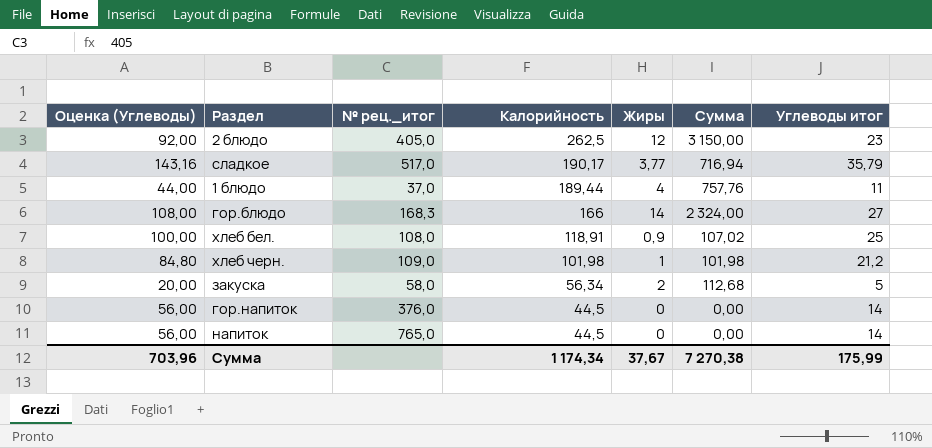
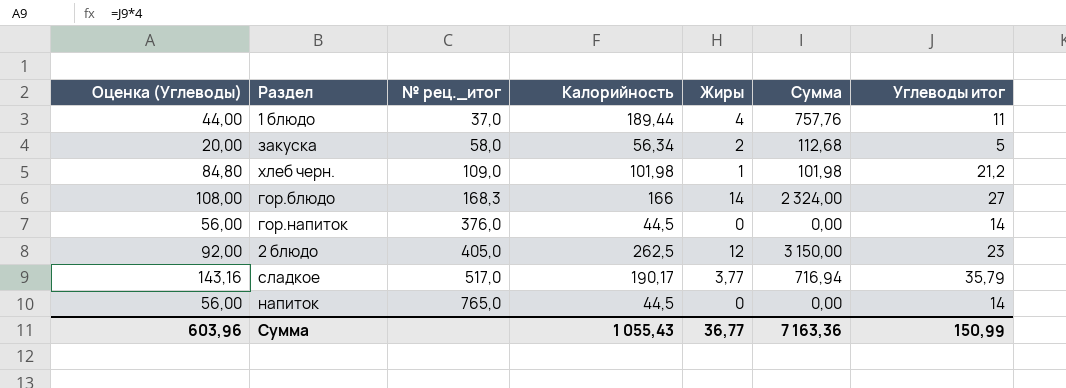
row order: Калорийность descending -> № рец._итог ascending
row хлеб бел.: 100,00 | 108,0 | 118,91 | 0,9 | 107,02 | 25 -> none
Сумма | Оценка (Углеводы): 703,96 -> 603,96
Сумма | Калорийность: 1 174,34 -> 1 055,43
Сумма | Жиры: 37,67 -> 36,77
Сумма | Сумма: 7 270,38 -> 7 163,36
Сумма | Углеводы итог: 175,99 -> 150,99

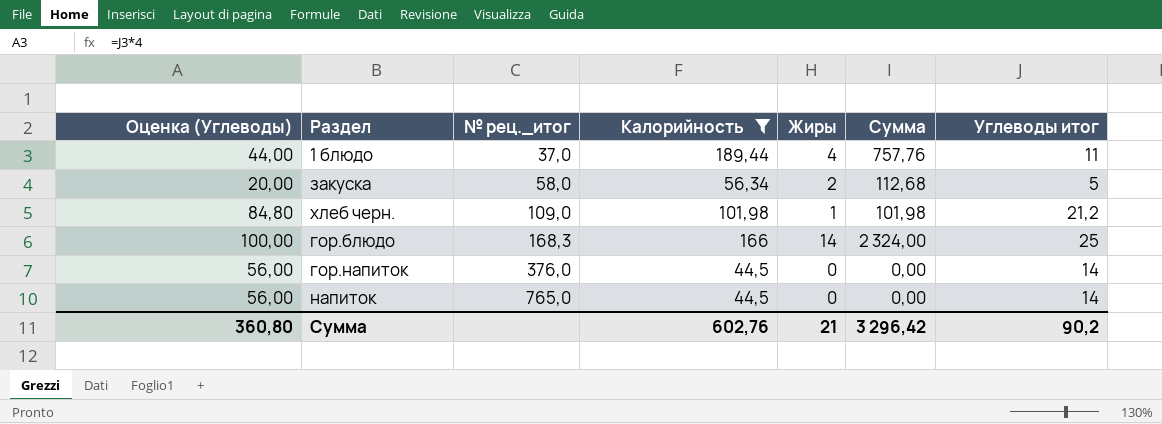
filter: none -> Калорийность <= 189,44
гор.блюдо | Оценка (Углеводы): 108,00 -> 100,00
гор.блюдо | Углеводы итог: 27 -> 25
Сумма | Оценка (Углеводы): 603,96 -> 360,80
Сумма | Калорийность: 1 055,43 -> 602,76
Сумма | Жиры: 36,77 -> 21
Сумма | Сумма: 7 163,36 -> 3 296,42
Сумма | Углеводы итог: 150,99 -> 90,2

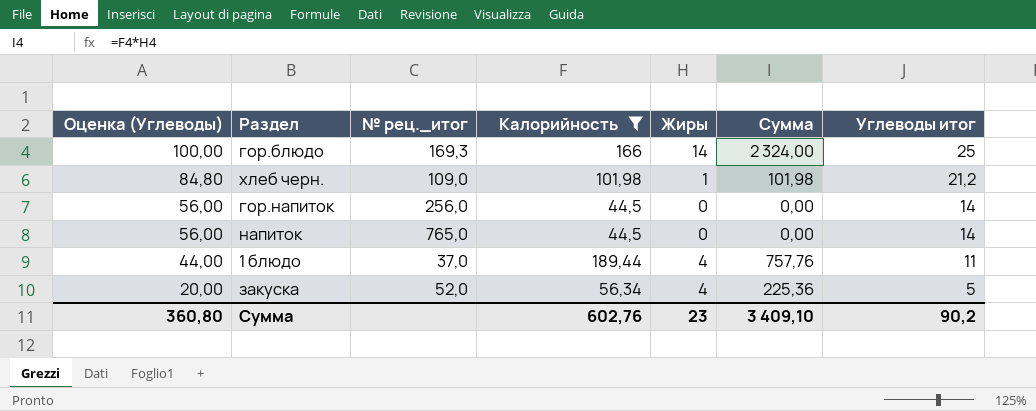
row order: № рец._итог ascending -> Оценка (Углеводы) descending
гор.блюдо | № рец._итог: 168,3 -> 169,3
гор.напиток | № рец._итог: 376,0 -> 256,0
закуска | № рец._итог: 58,0 -> 52,0
закуска | Жиры: 2 -> 4
закуска | Сумма: 112,68 -> 225,36
Сумма | Жиры: 21 -> 23
Сумма | Сумма: 3 296,42 -> 3 409,10

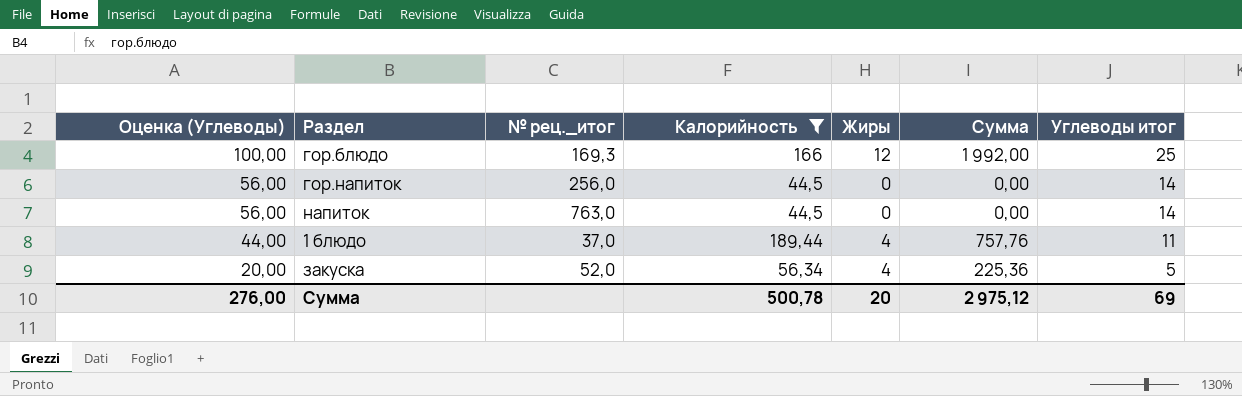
row хлеб черн.: 84,80 | 109,0 | 101,98 | 1 | 101,98 | 21,2 -> none
гор.блюдо | Жиры: 14 -> 12
гор.блюдо | Сумма: 2 324,00 -> 1 992,00
напиток | № рец._итог: 765,0 -> 763,0
Сумма | Оценка (Углеводы): 360,80 -> 276,00
Сумма | Калорийность: 602,76 -> 500,78
Сумма | Жиры: 23 -> 20
Сумма | Сумма: 3 409,10 -> 2 975,12
Сумма | Углеводы итог: 90,2 -> 69

